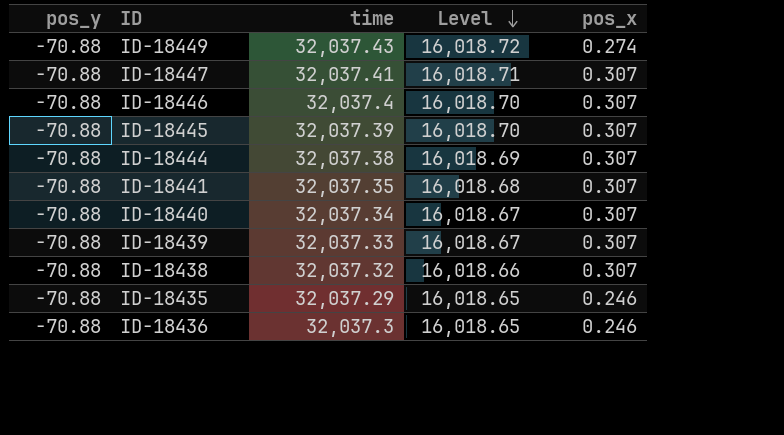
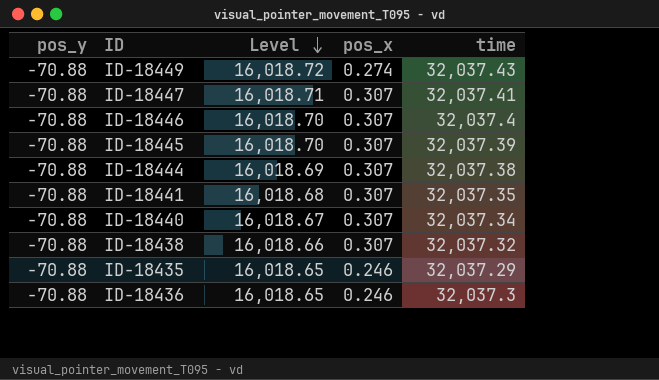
column time | position: 3 -> 5
row ID-18439: -70.88 | 32,037.33 | 16,018.67 | 0.307 -> none

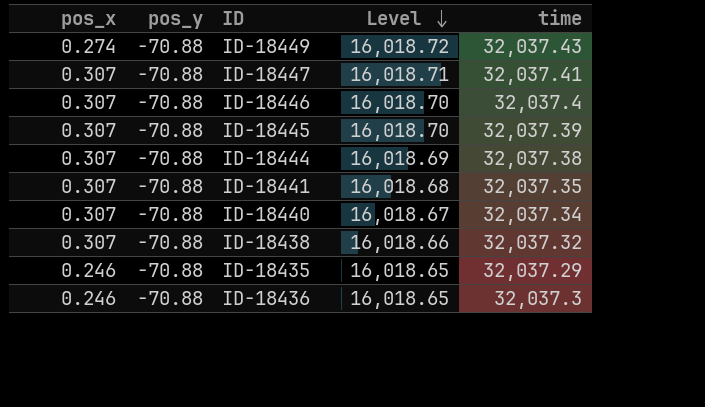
column pos_x | position: 4 -> 1

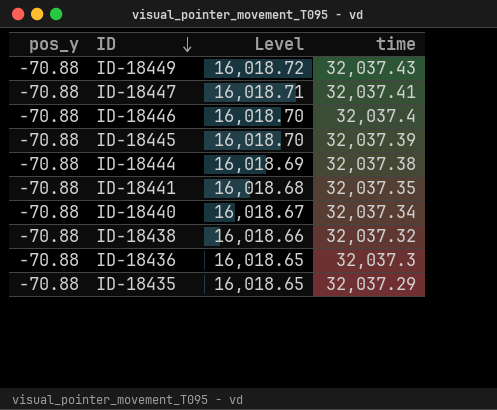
row order: Level descending -> ID descending
column pos_x | position: 1 -> none

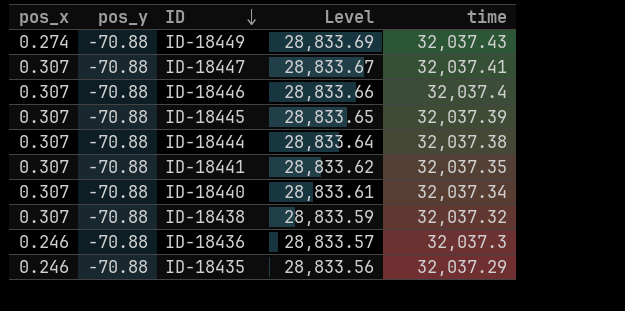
column pos_x | position: none -> 1
column Level | formula: [time] * 0.5 -> [time] * 0.9

